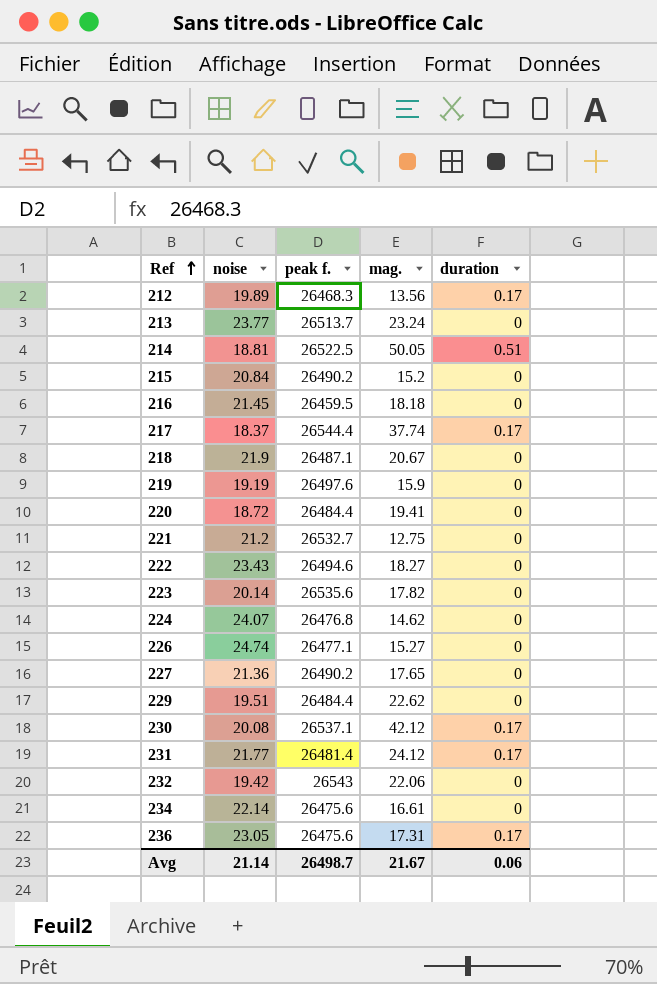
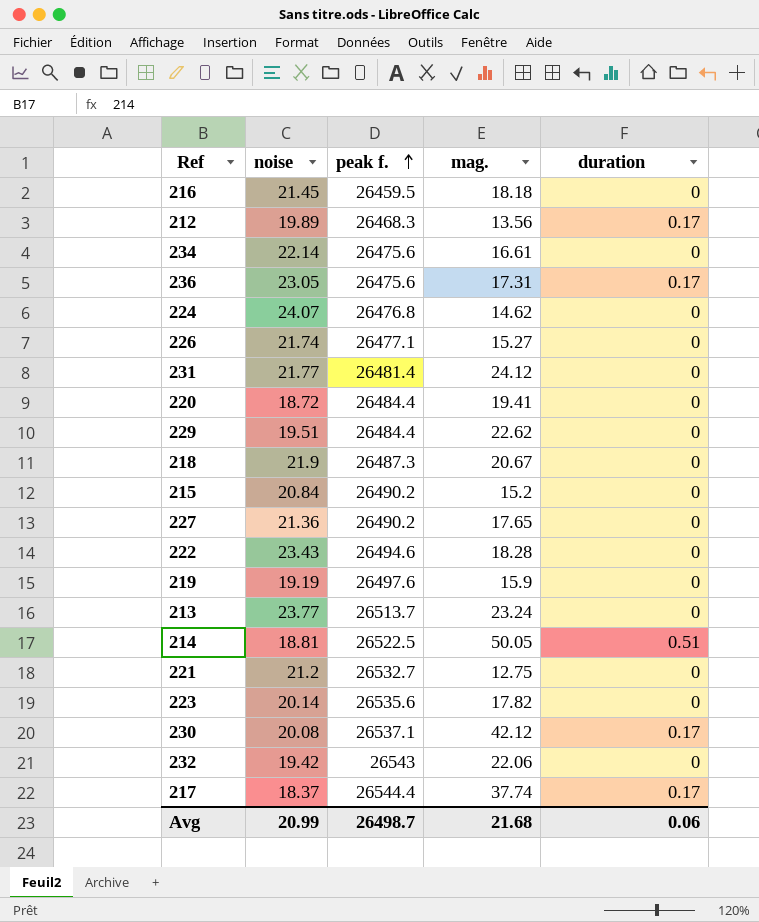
row order: Ref ascending -> peak f. ascending
226 | noise: 24.74 -> 21.74
231 | duration: 0.17 -> 0
218 | peak f.: 26487.1 -> 26487.3
222 | mag.: 18.27 -> 18.28
Avg | noise: 21.14 -> 20.99
Avg | mag.: 21.67 -> 21.68

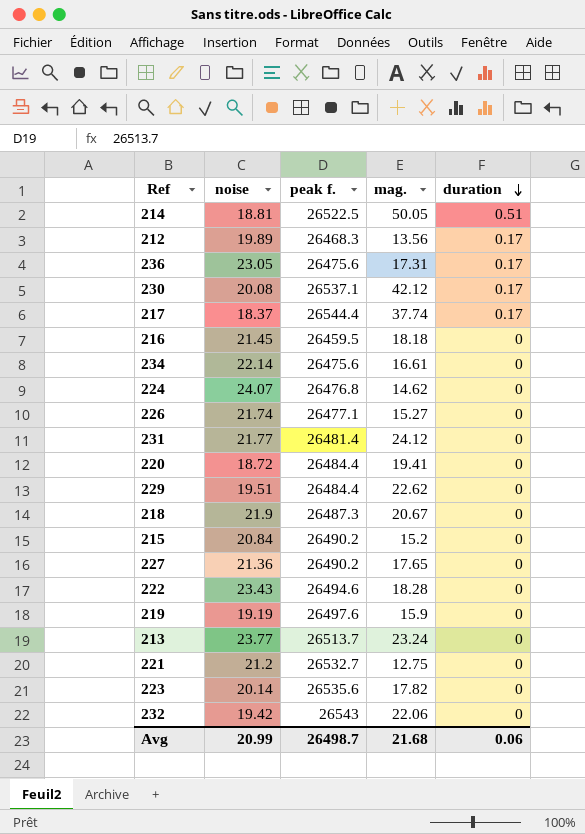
row order: peak f. ascending -> duration descending

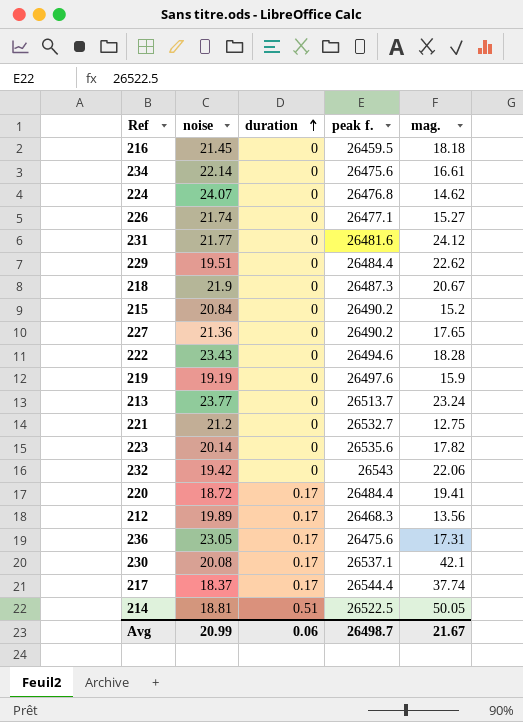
row order: duration descending -> duration ascending
column duration | position: 5 -> 3
231 | peak f.: 26481.4 -> 26481.6
220 | duration: 0 -> 0.17
230 | mag.: 42.12 -> 42.1
Avg | mag.: 21.68 -> 21.67

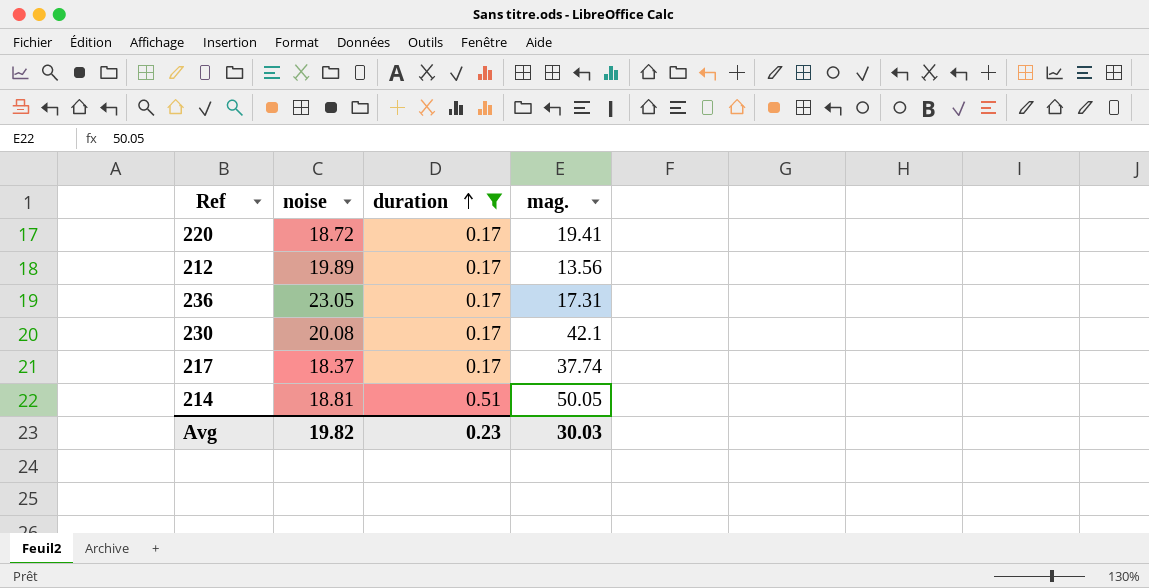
filter: none -> duration != 0
column peak f. | position: 4 -> none
Avg | noise: 20.99 -> 19.82
Avg | duration: 0.06 -> 0.23
Avg | mag.: 21.67 -> 30.03

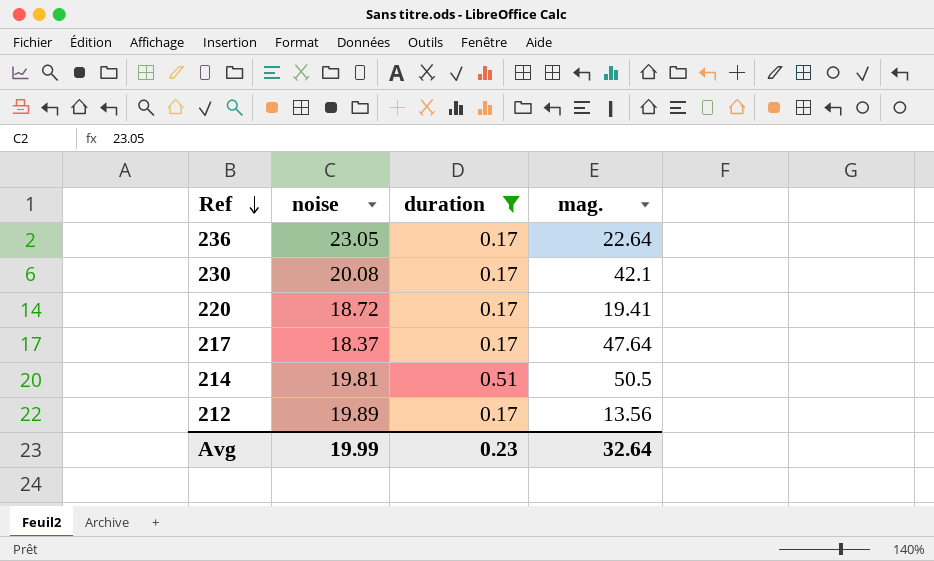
row order: duration ascending -> Ref descending
236 | mag.: 17.31 -> 22.64
217 | mag.: 37.74 -> 47.64
214 | noise: 18.81 -> 19.81
214 | mag.: 50.05 -> 50.5
Avg | noise: 19.82 -> 19.99
Avg | mag.: 30.03 -> 32.64

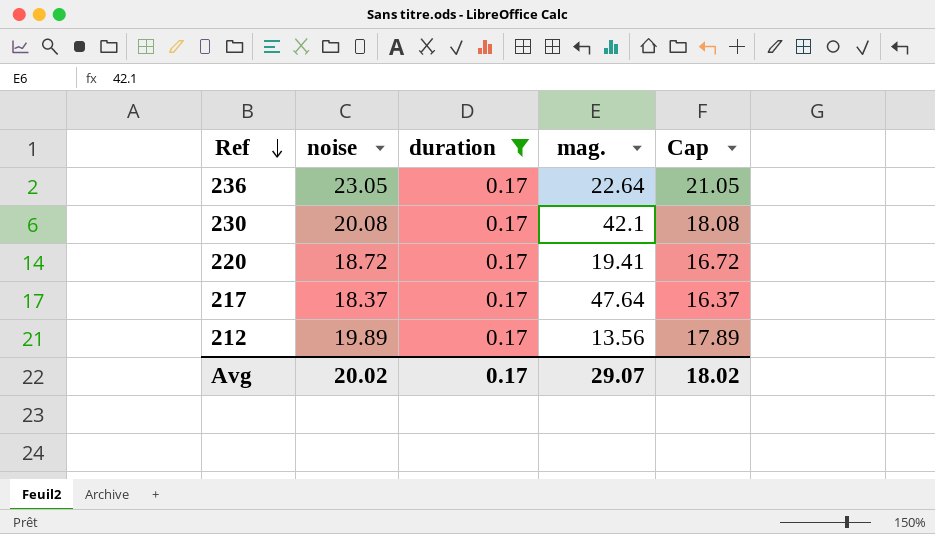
column Cap | formula: none -> [noise] - 2
row 214: 19.81 | 0.51 | 50.5 -> none
Avg | noise: 19.99 -> 20.02
Avg | duration: 0.23 -> 0.17
Avg | mag.: 32.64 -> 29.07

